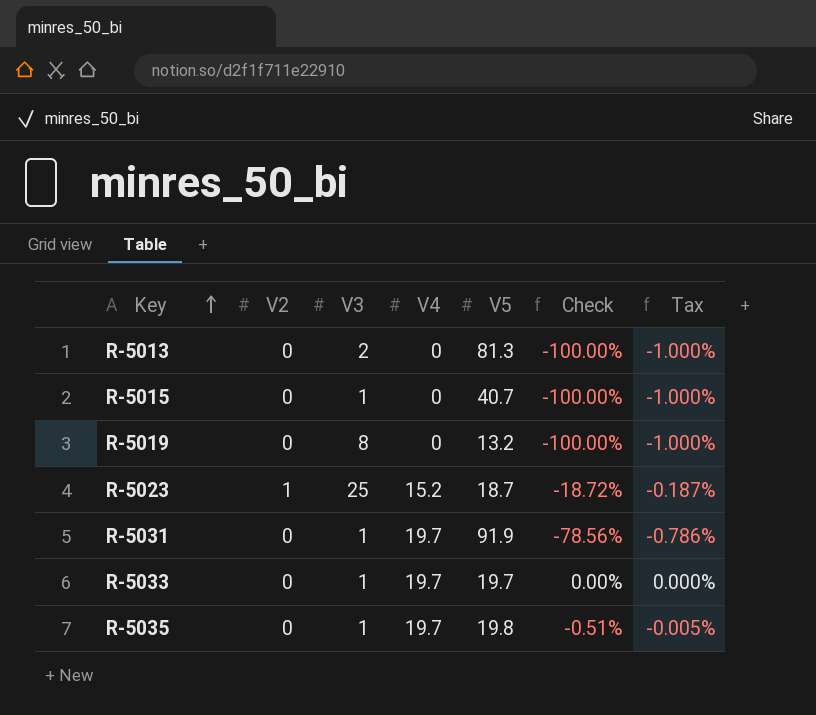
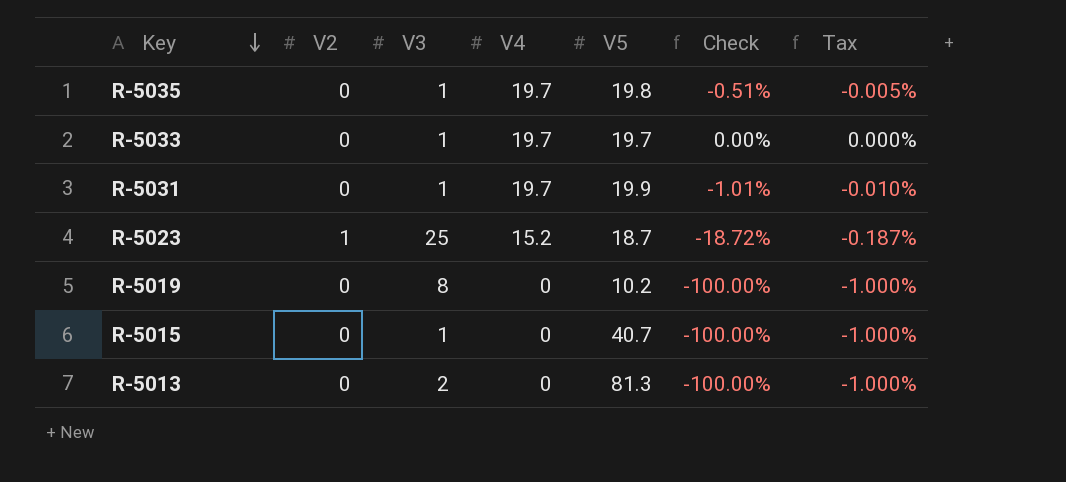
row order: Key ascending -> Key descending
R-5031 | V5: 91.9 -> 19.9
R-5031 | Check: -78.56% -> -1.01%
R-5031 | Tax: -0.786% -> -0.010%
R-5019 | V5: 13.2 -> 10.2

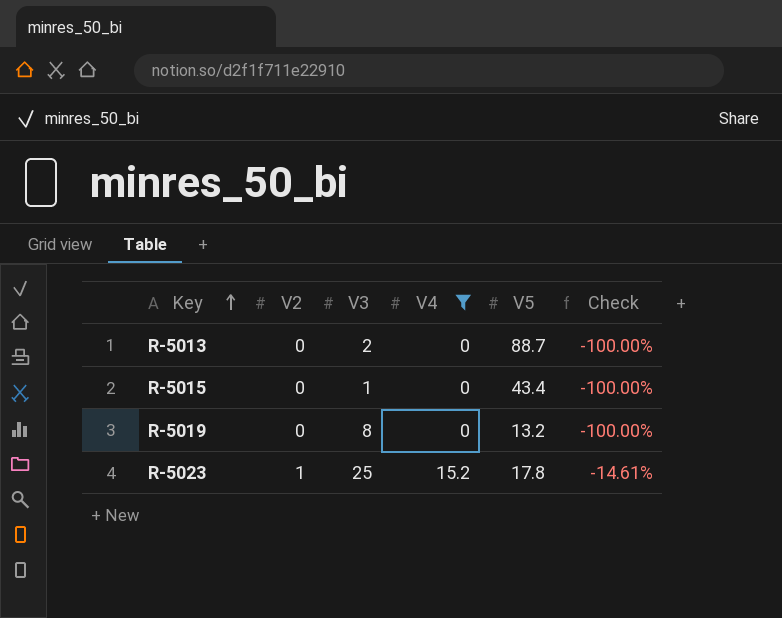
filter: none -> V4 != 19.7
row order: Key descending -> Key ascending
column Tax | formula: [Check] * 0.01 -> none
R-5013 | V5: 81.3 -> 88.7
R-5015 | V5: 40.7 -> 43.4
R-5019 | V5: 10.2 -> 13.2
R-5023 | V5: 18.7 -> 17.8
R-5023 | Check: -18.72% -> -14.61%

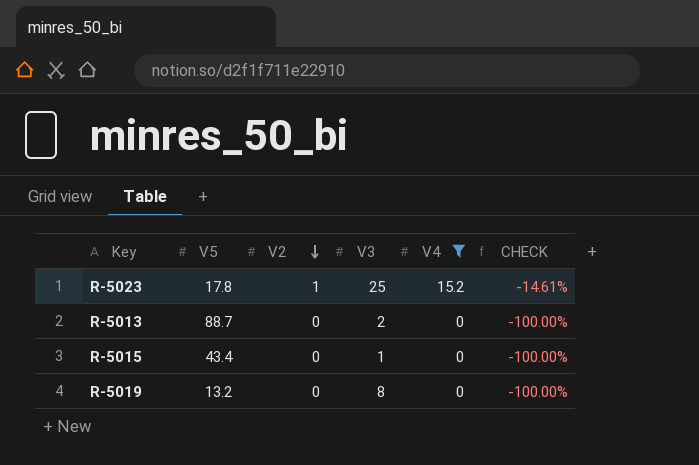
row order: Key ascending -> V2 descending
column V5 | position: 5 -> 2
column name: Check -> CHECK

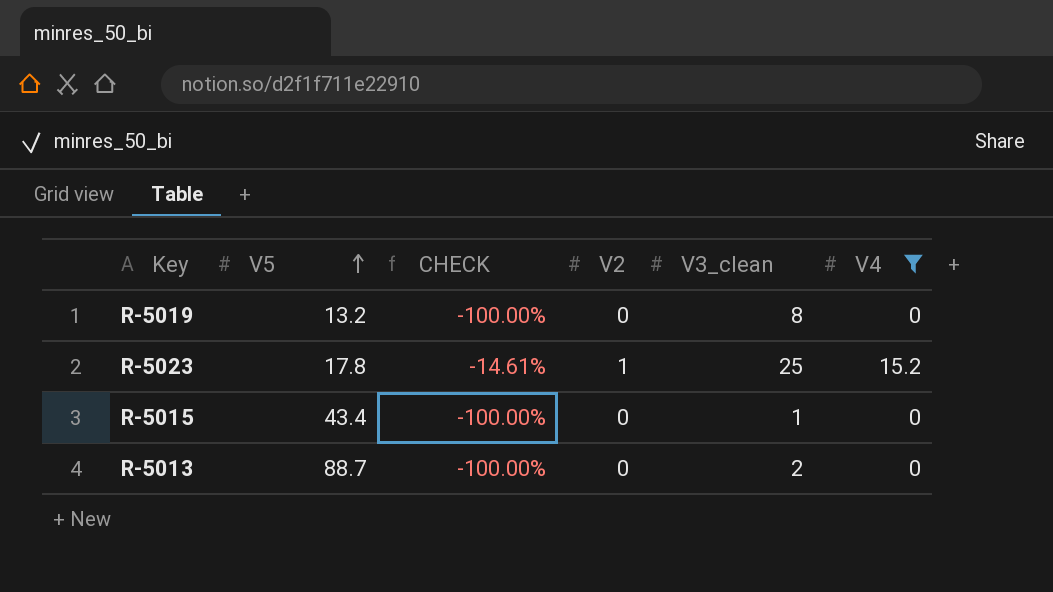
row order: V2 descending -> V5 ascending
column CHECK | position: 6 -> 3
column name: V3 -> V3_clean

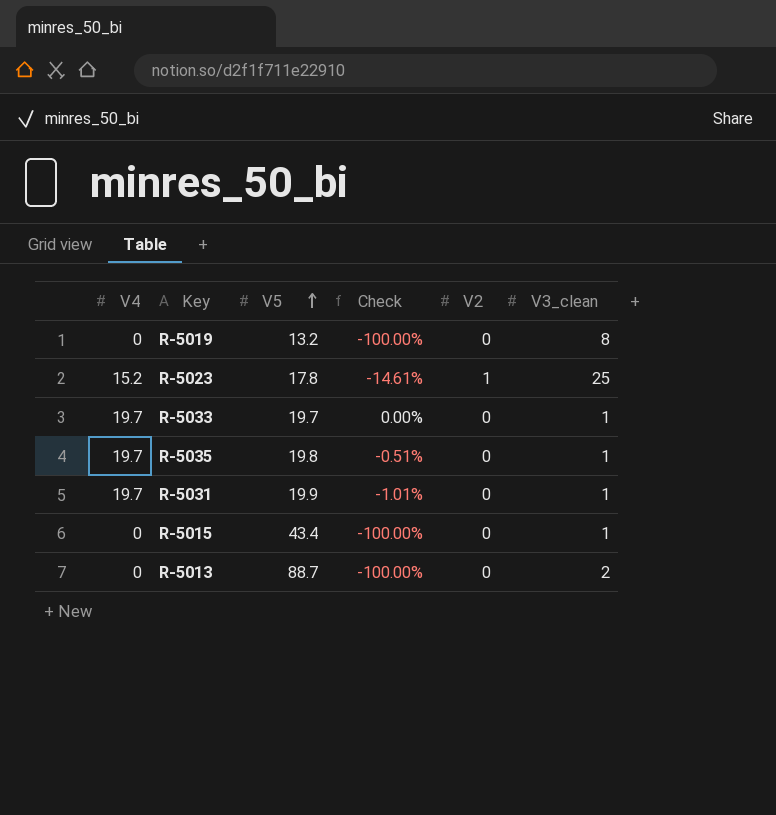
filter: V4 != 19.7 -> none
column V4 | position: 6 -> 1
column name: CHECK -> Check

